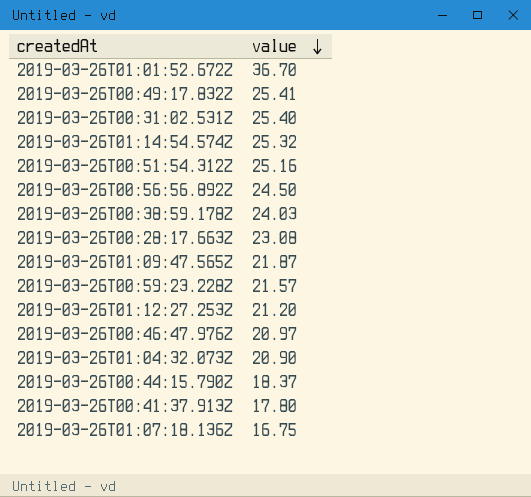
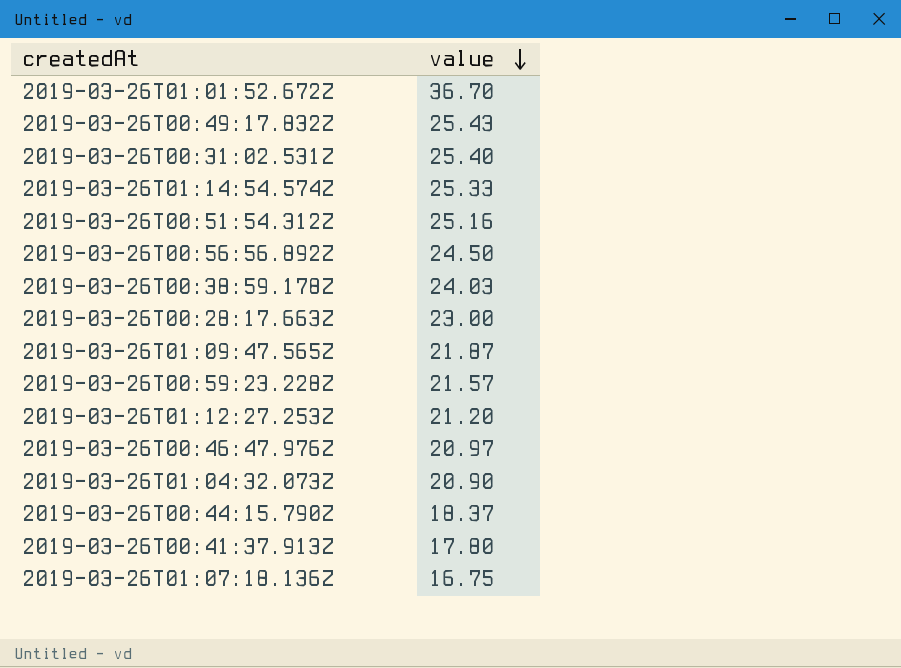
2019-03-26T00:49:17.832Z | value: 25.41 -> 25.43
2019-03-26T01:14:54.574Z | value: 25.32 -> 25.33
2019-03-26T00:28:17.663Z | value: 23.08 -> 23.00

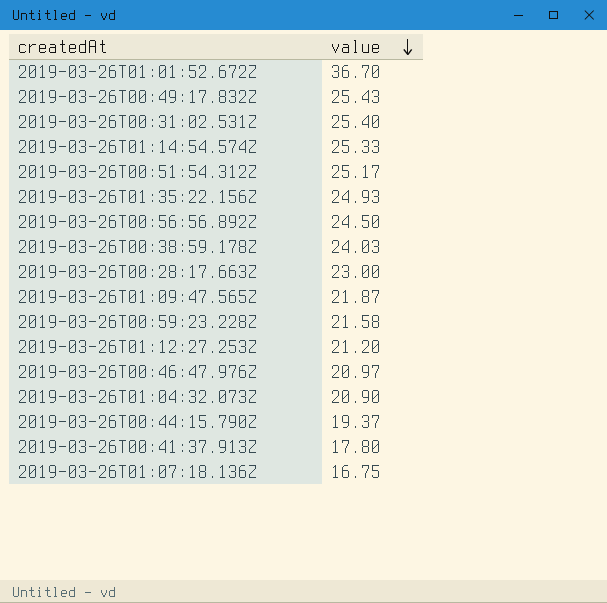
2019-03-26T00:51:54.312Z | value: 25.16 -> 25.17
row 2019-03-26T01:35:22.156Z: none -> 24.93
2019-03-26T00:59:23.228Z | value: 21.57 -> 21.58
2019-03-26T00:44:15.790Z | value: 18.37 -> 19.37

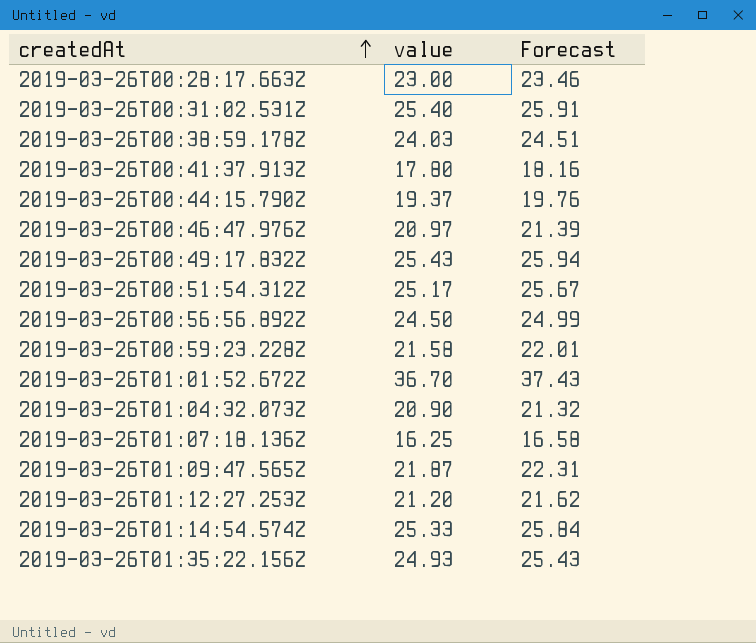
row order: value descending -> createdAt ascending
column Forecast | formula: none -> [value] * 1.02
2019-03-26T01:07:18.136Z | value: 16.75 -> 16.25

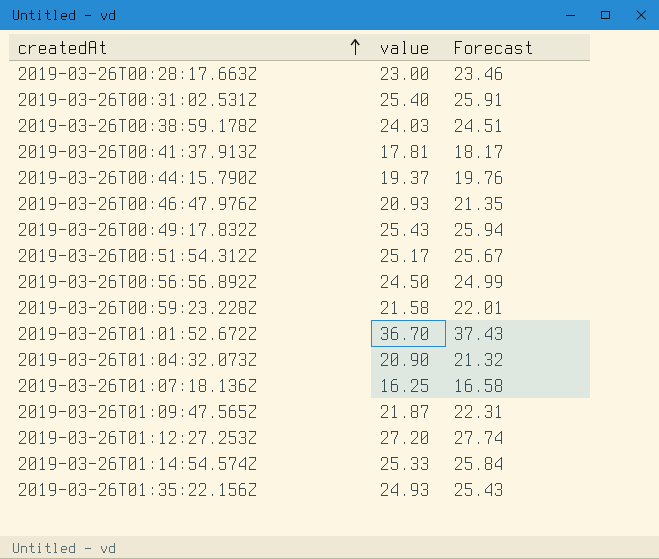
2019-03-26T00:41:37.913Z | value: 17.80 -> 17.81
2019-03-26T00:41:37.913Z | Forecast: 18.16 -> 18.17
2019-03-26T00:46:47.976Z | value: 20.97 -> 20.93
2019-03-26T00:46:47.976Z | Forecast: 21.39 -> 21.35
2019-03-26T01:12:27.253Z | value: 21.20 -> 27.20
2019-03-26T01:12:27.253Z | Forecast: 21.62 -> 27.74

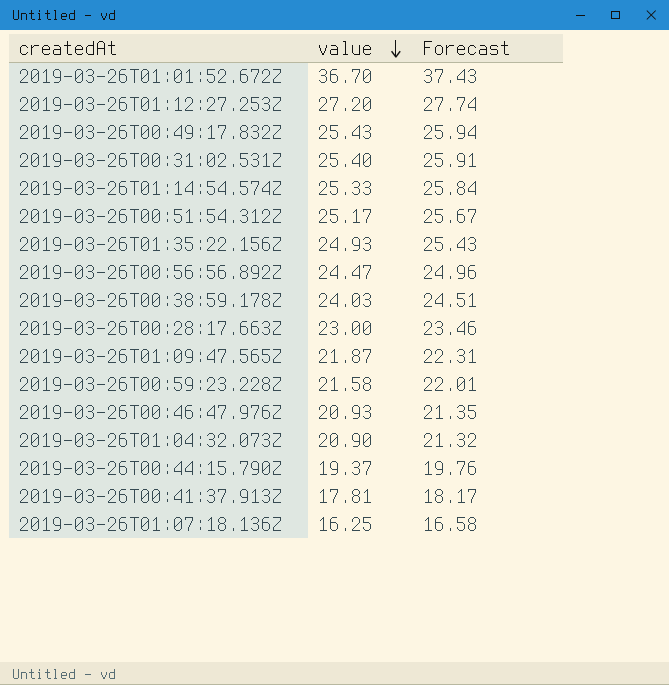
row order: createdAt ascending -> value descending
2019-03-26T00:56:56.892Z | value: 24.50 -> 24.47
2019-03-26T00:56:56.892Z | Forecast: 24.99 -> 24.96

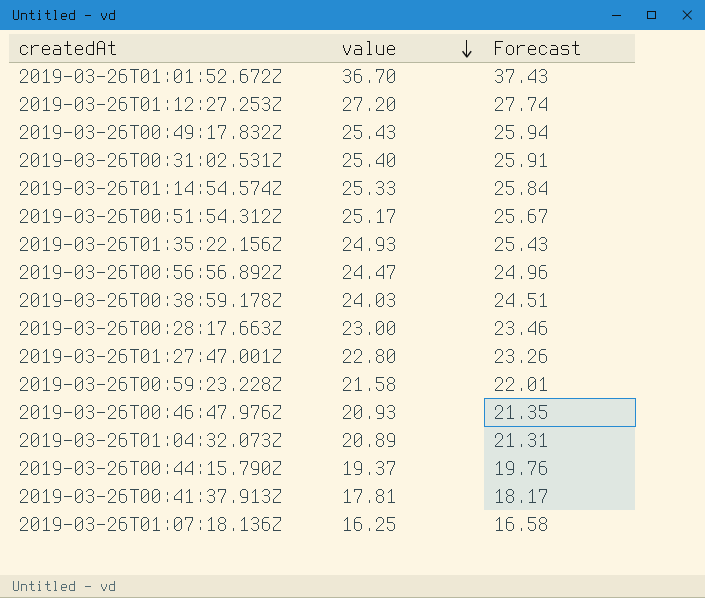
row 2019-03-26T01:09:47.565Z: 21.87 | 22.31 -> none
row 2019-03-26T01:27:47.001Z: none -> 22.80 | 23.26
2019-03-26T01:04:32.073Z | value: 20.90 -> 20.89
2019-03-26T01:04:32.073Z | Forecast: 21.32 -> 21.31

